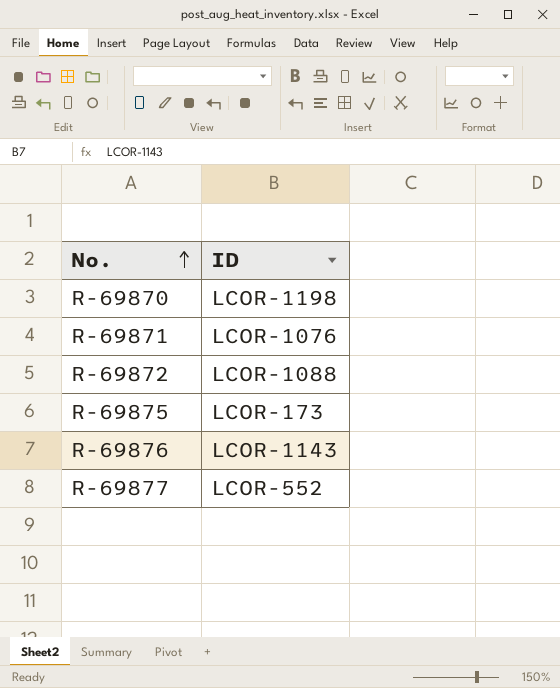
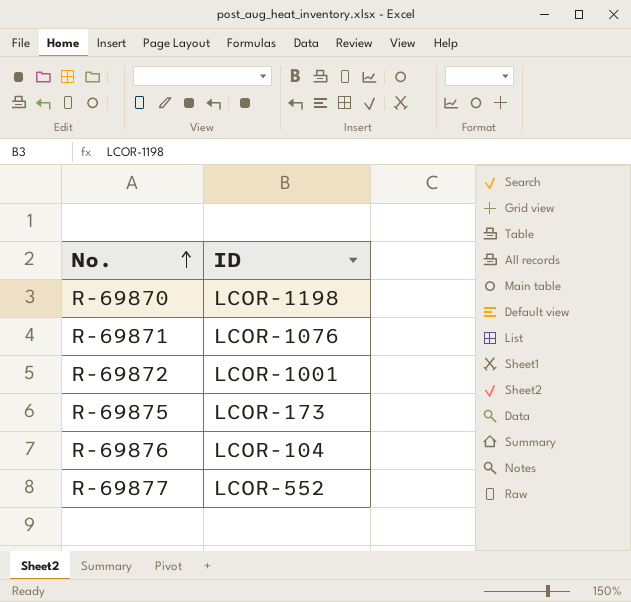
R-69872 | ID: LCOR-1088 -> LCOR-1001
R-69876 | ID: LCOR-1143 -> LCOR-104

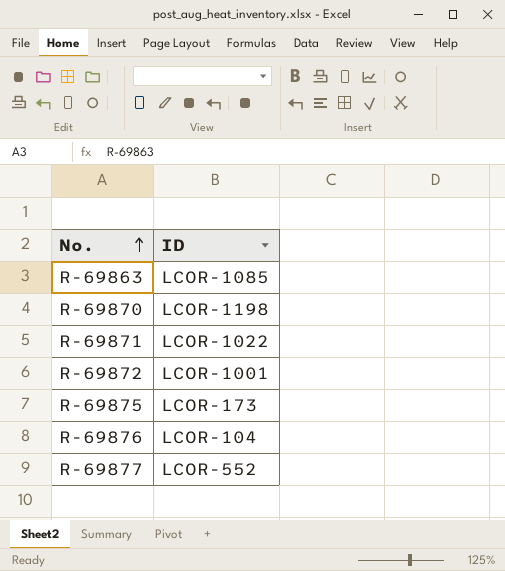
row R-69863: none -> LCOR-1085
R-69871 | ID: LCOR-1076 -> LCOR-1022

